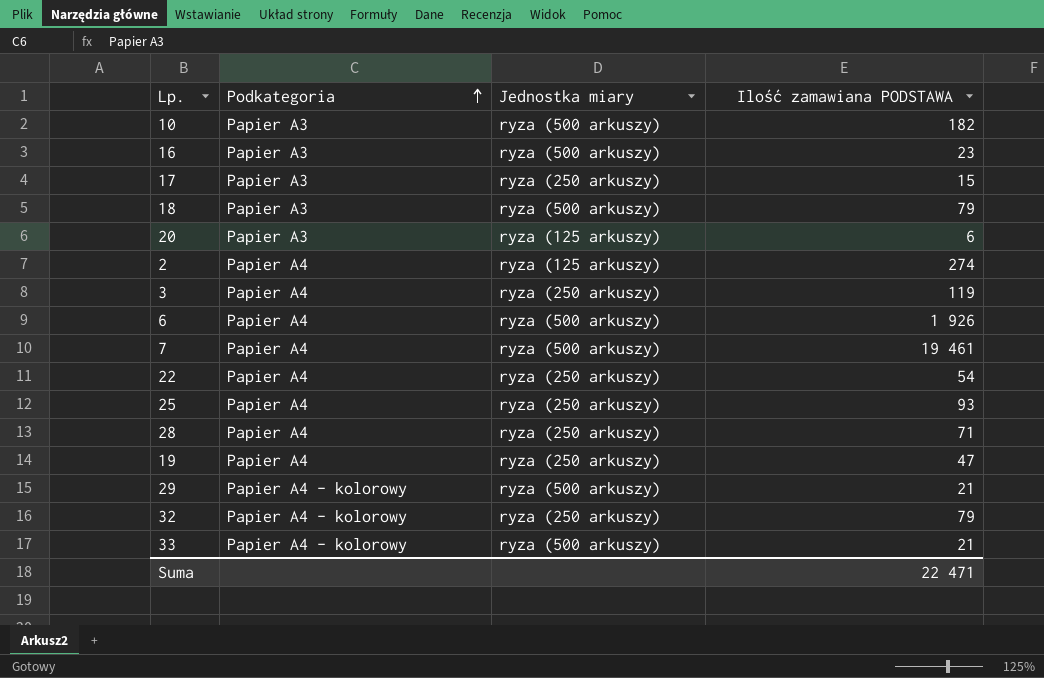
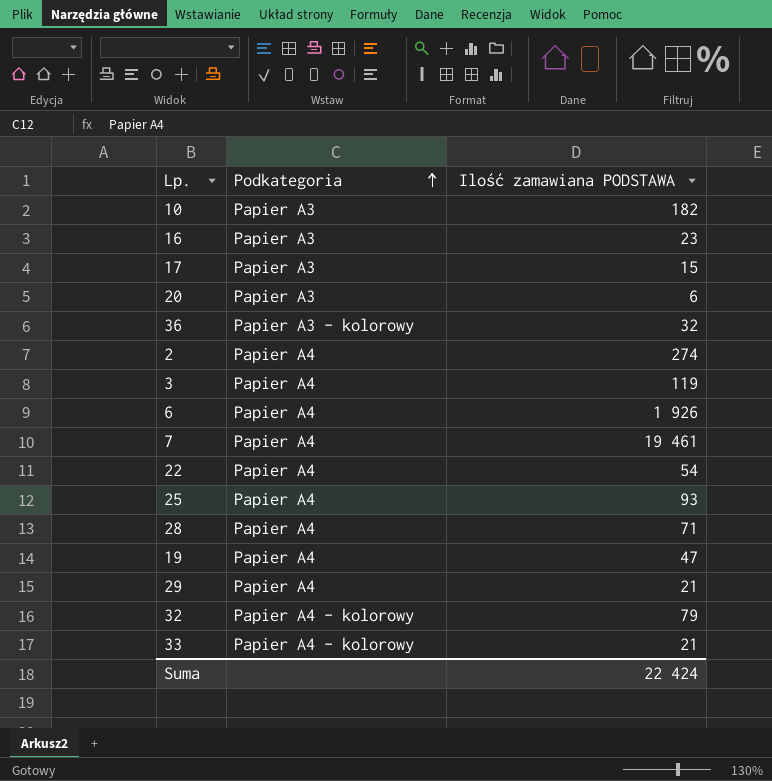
column Jednostka miary | position: 3 -> none
row 18: Papier A3 | ryza (500 arkuszy) | 79 -> none
row 36: none -> Papier A3 - kolorowy | 32
29 | Podkategoria: Papier A4 - kolorowy -> Papier A4
Suma | Ilość zamawiana PODSTAWA: 22 471 -> 22 424

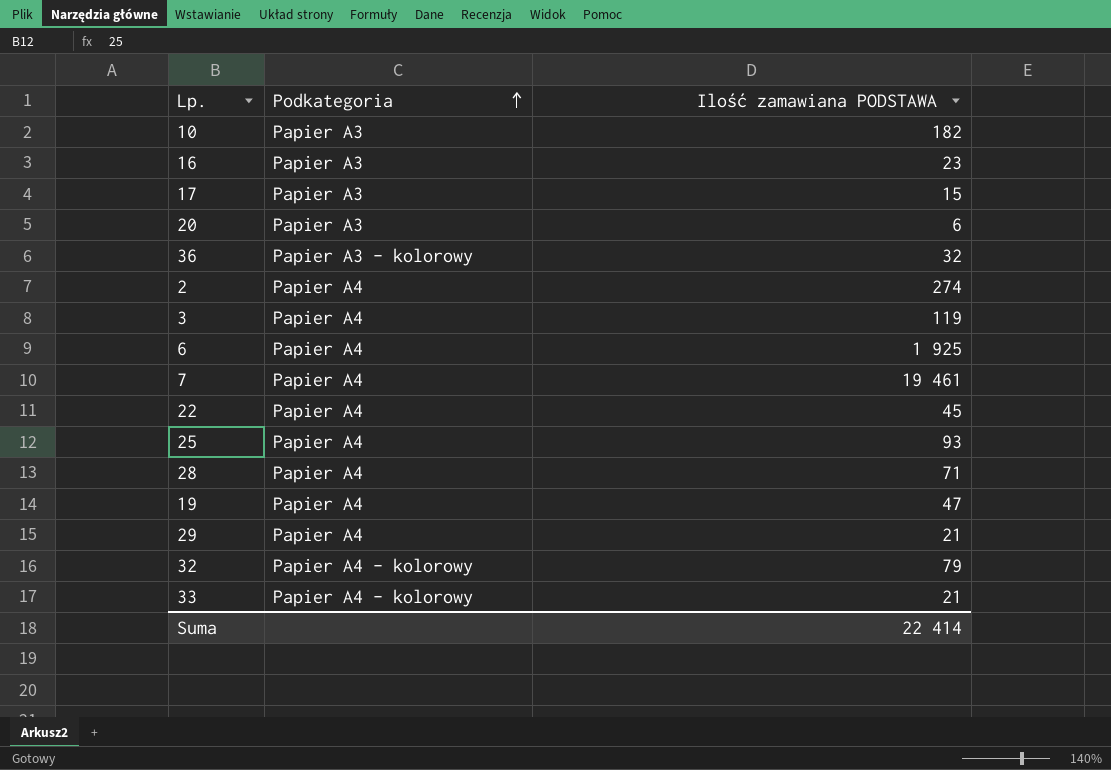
6 | Ilość zamawiana PODSTAWA: 1 926 -> 1 925
22 | Ilość zamawiana PODSTAWA: 54 -> 45
Suma | Ilość zamawiana PODSTAWA: 22 424 -> 22 414

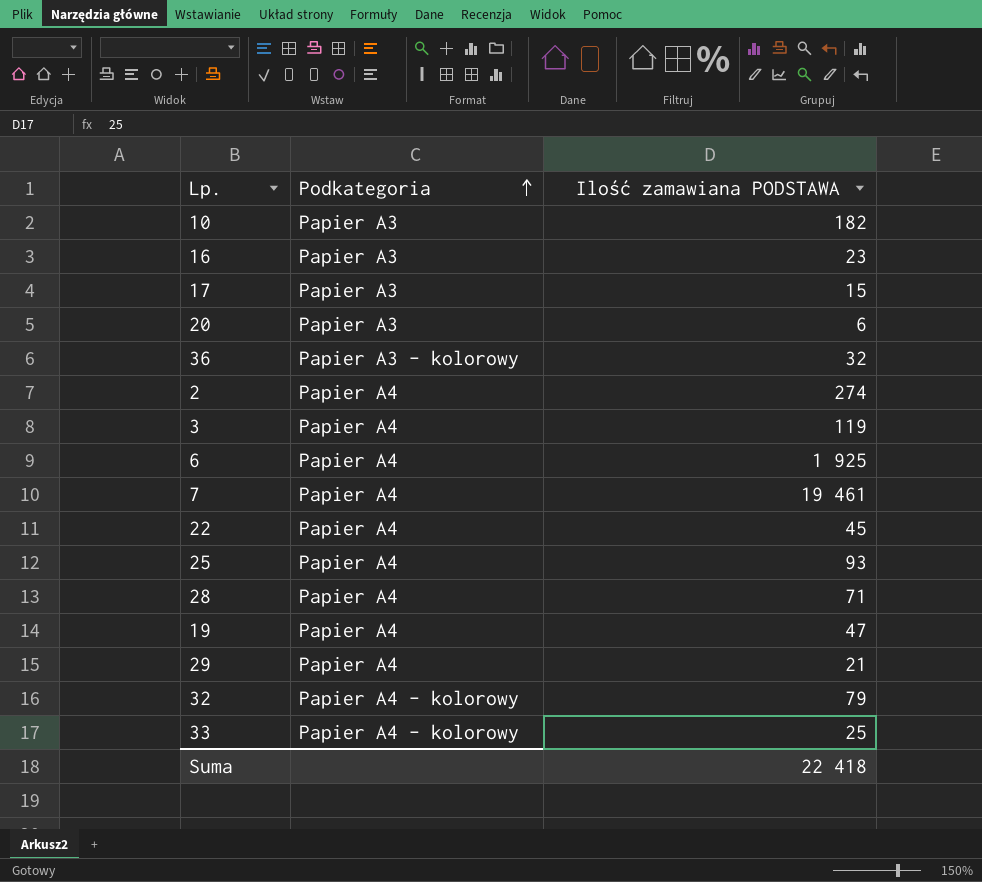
33 | Ilość zamawiana PODSTAWA: 21 -> 25
Suma | Ilość zamawiana PODSTAWA: 22 414 -> 22 418

